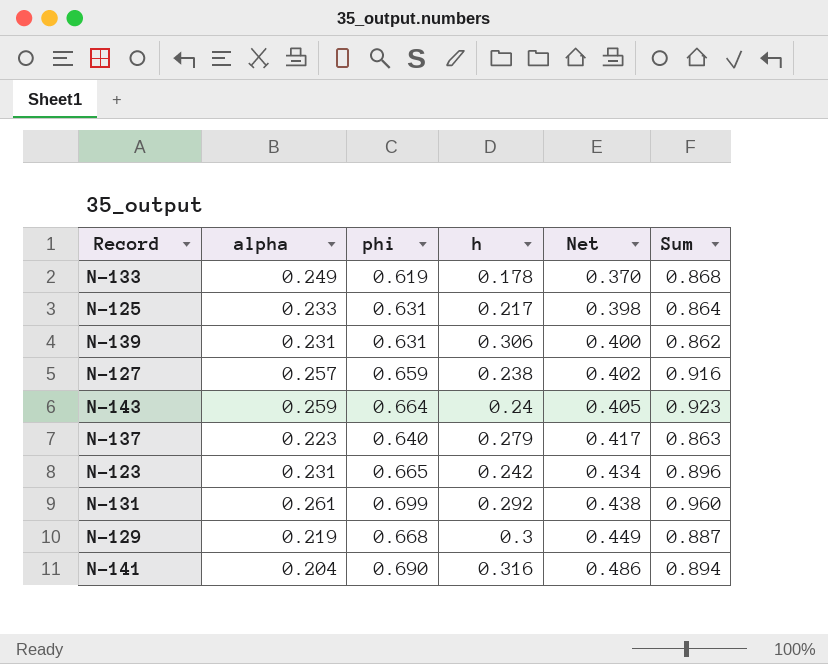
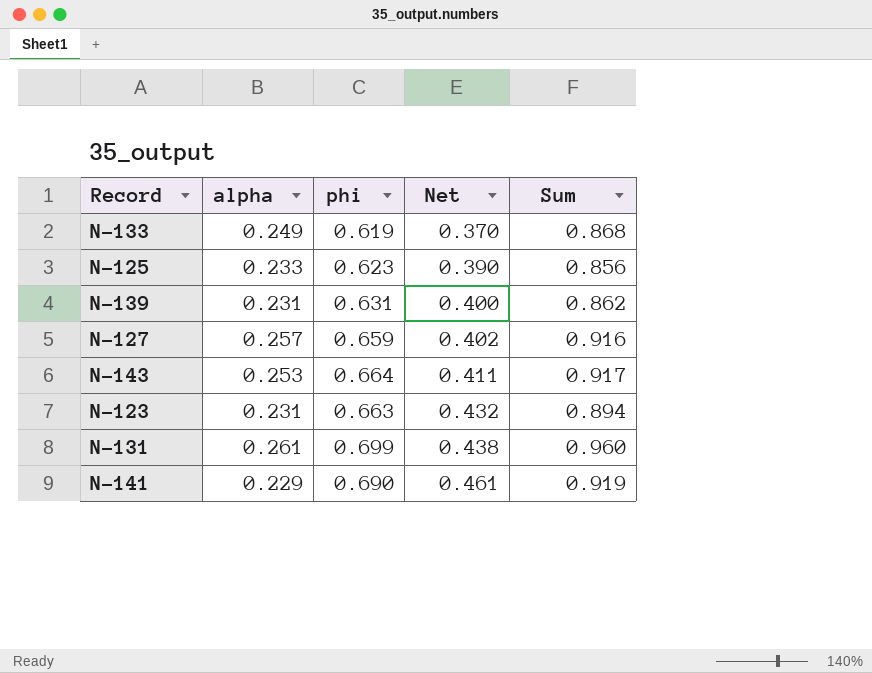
column h | position: 4 -> none
row N-137: 0.223 | 0.640 | 0.279 | 0.417 | 0.863 -> none
row N-129: 0.219 | 0.668 | 0.3 | 0.449 | 0.887 -> none
N-125 | phi: 0.631 -> 0.623
N-125 | Net: 0.398 -> 0.390
N-125 | Sum: 0.864 -> 0.856
N-143 | alpha: 0.259 -> 0.253
N-143 | Net: 0.405 -> 0.411
N-143 | Sum: 0.923 -> 0.917
N-123 | phi: 0.665 -> 0.663
N-123 | Net: 0.434 -> 0.432
N-123 | Sum: 0.896 -> 0.894
N-141 | alpha: 0.204 -> 0.229
N-141 | Net: 0.486 -> 0.461
N-141 | Sum: 0.894 -> 0.919

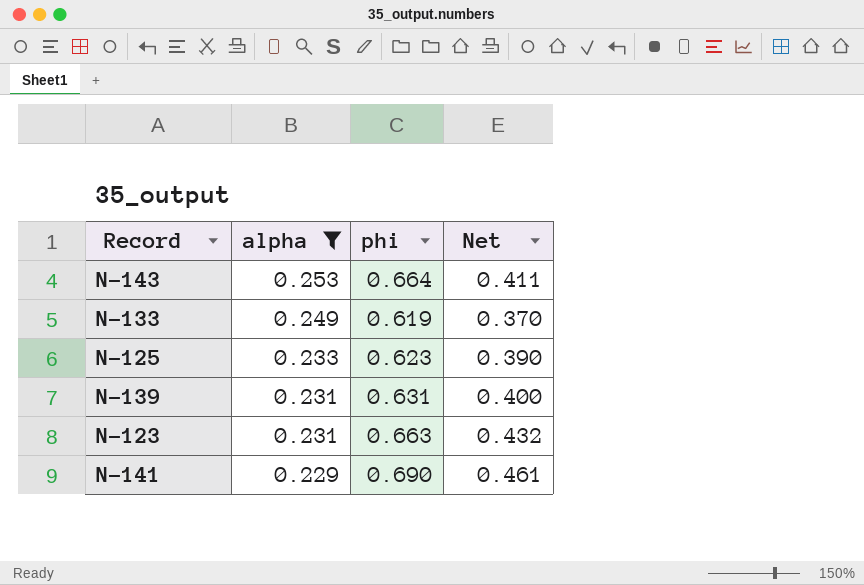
filter: none -> alpha <= 0.253
row order: Net ascending -> alpha descending
column Sum | formula: [alpha] + [phi] -> none

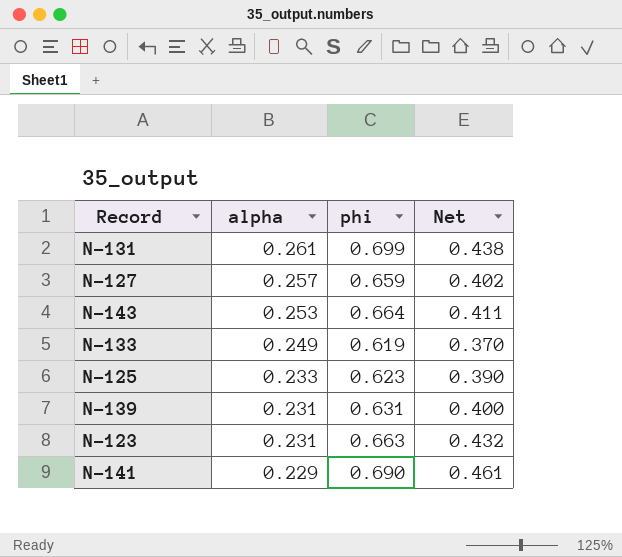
filter: alpha <= 0.253 -> none

